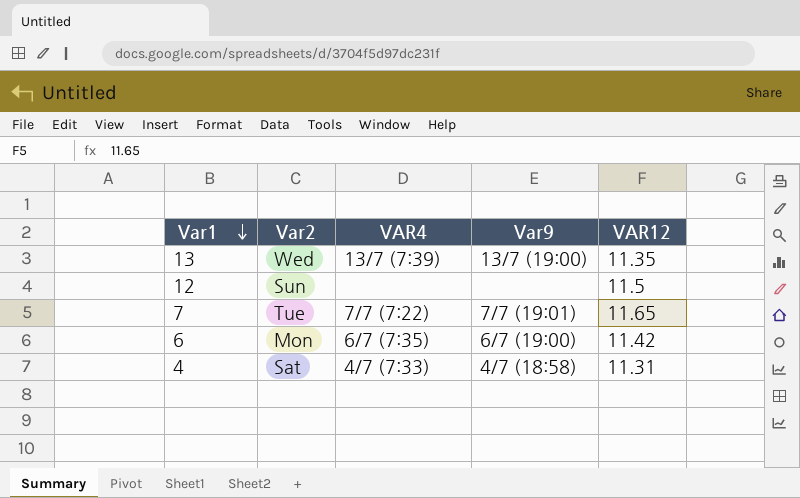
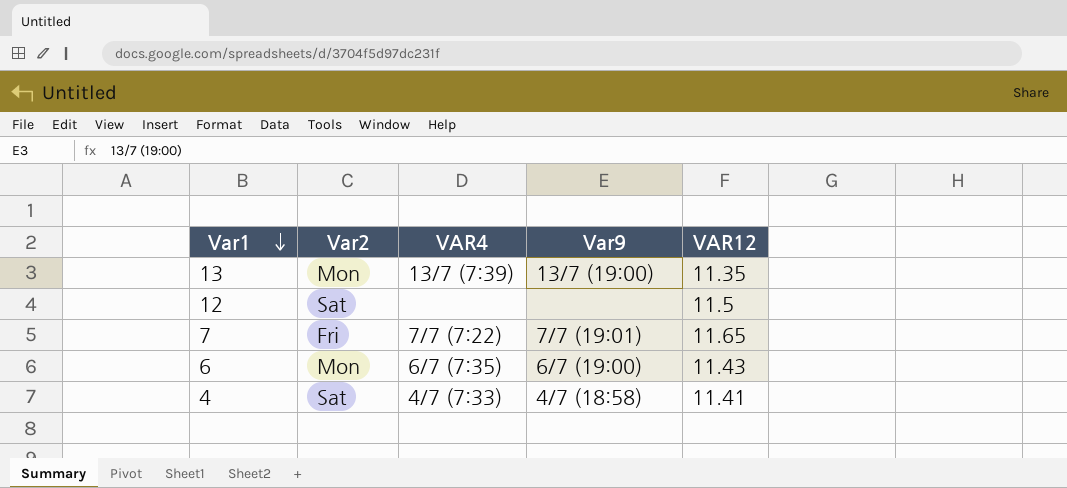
13 | Var2: Wed -> Mon
12 | Var2: Sun -> Sat
7 | Var2: Tue -> Fri
6 | VAR12: 11.42 -> 11.43
4 | VAR12: 11.31 -> 11.41

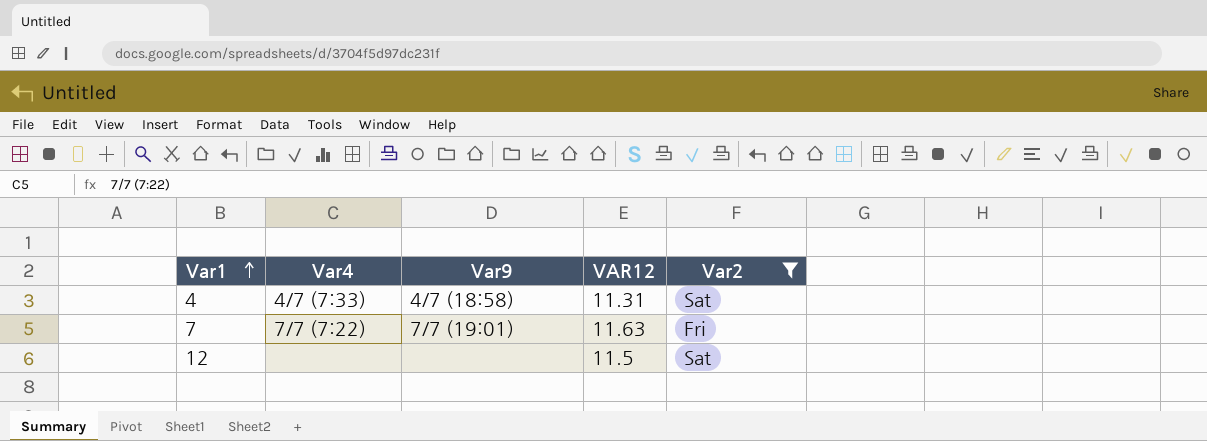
filter: none -> Var2 != Mon
row order: Var1 descending -> Var1 ascending
column name: VAR4 -> Var4
column Var2 | position: 2 -> 5
4 | VAR12: 11.41 -> 11.31
7 | VAR12: 11.65 -> 11.63

